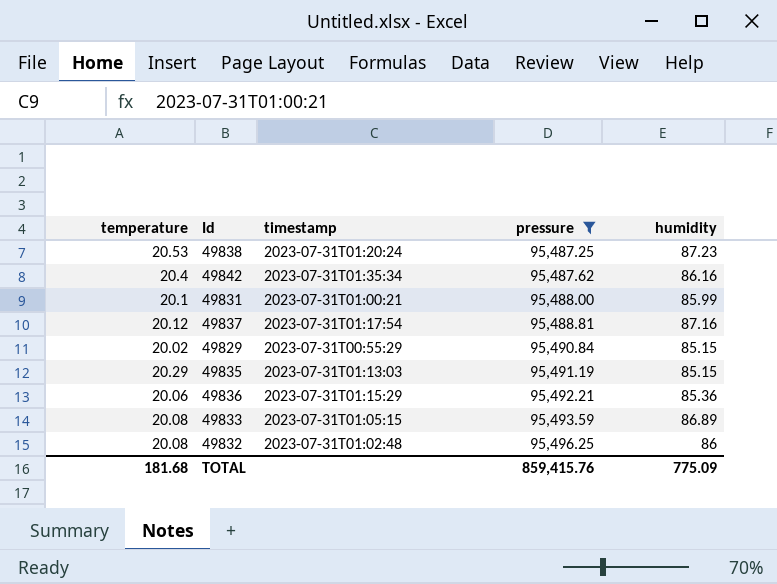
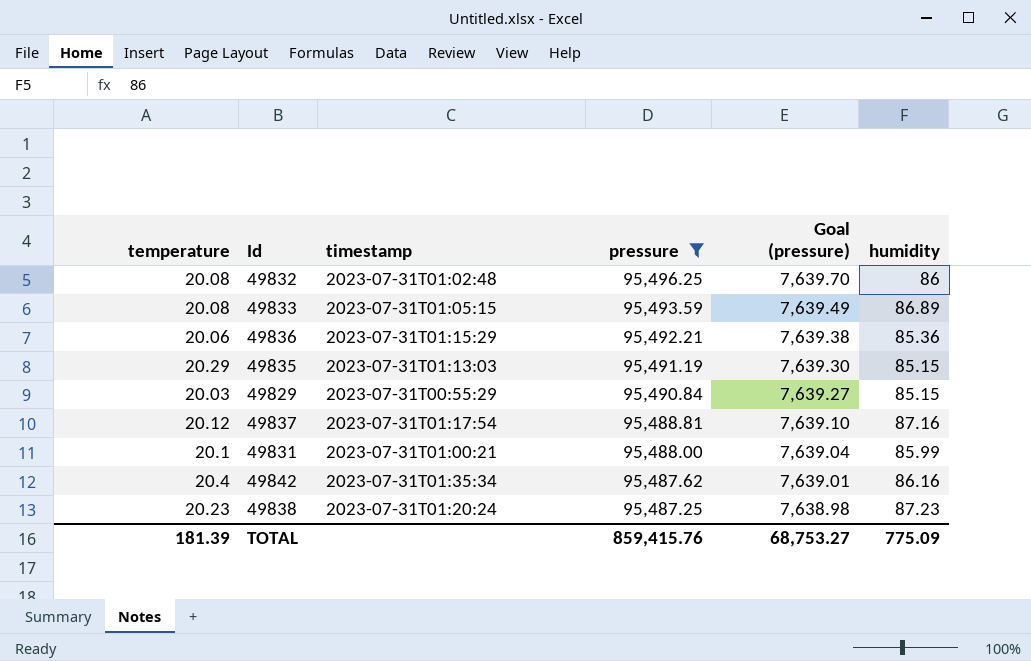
row order: pressure ascending -> pressure descending
column Goal (pressure) | formula: none -> [pressure] * 0.08
49829 | temperature: 20.02 -> 20.03
49838 | temperature: 20.53 -> 20.23
TOTAL | temperature: 181.68 -> 181.39

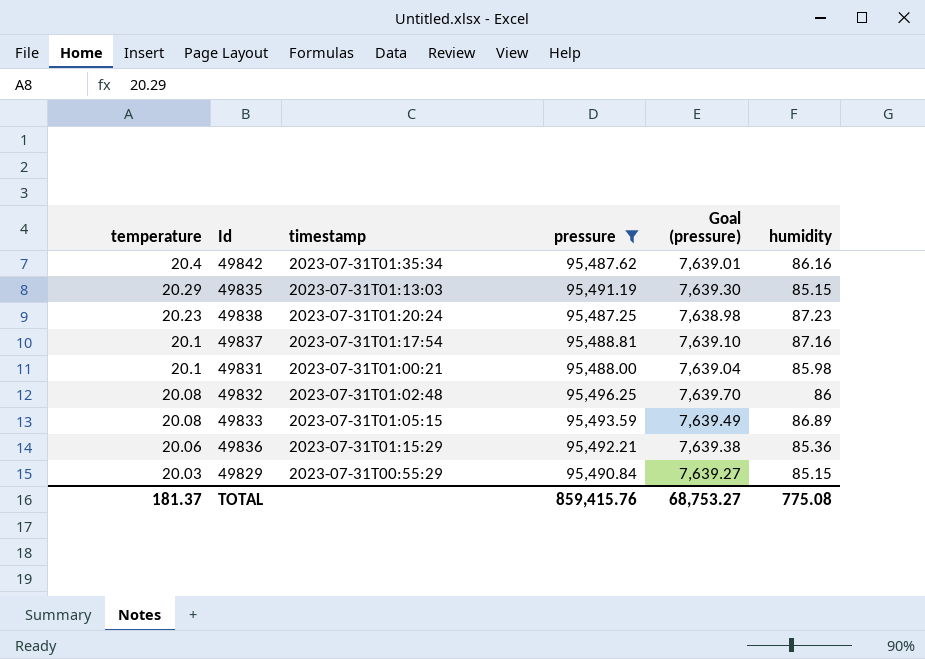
row order: pressure descending -> temperature descending
49837 | temperature: 20.12 -> 20.1
49831 | humidity: 85.99 -> 85.98
TOTAL | temperature: 181.39 -> 181.37
TOTAL | humidity: 775.09 -> 775.08

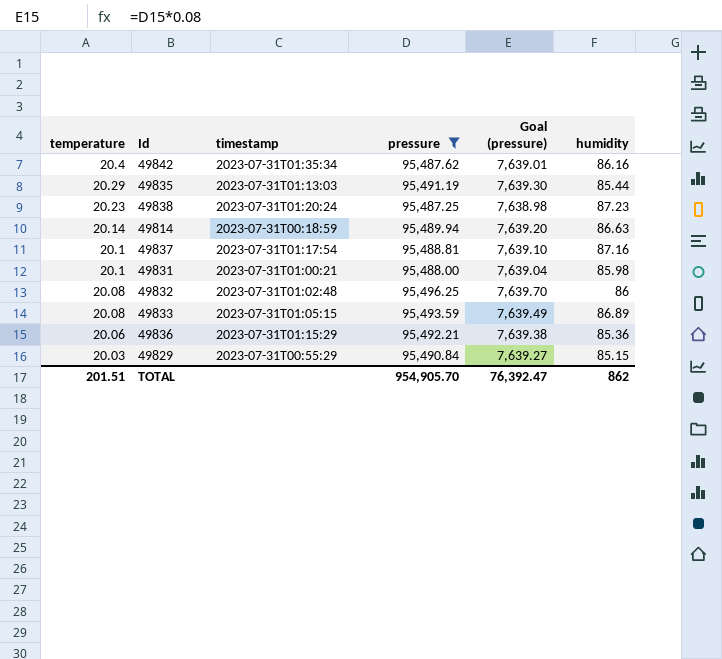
49835 | humidity: 85.15 -> 85.44
row 49814: none -> 20.14 | 2023-07-31T00:18:59 | 95,489.94 | 7,639.20 | 86.63
TOTAL | temperature: 181.37 -> 201.51
TOTAL | pressure: 859,415.76 -> 954,905.70
TOTAL | Goal (pressure): 68,753.27 -> 76,392.47
TOTAL | humidity: 775.08 -> 862

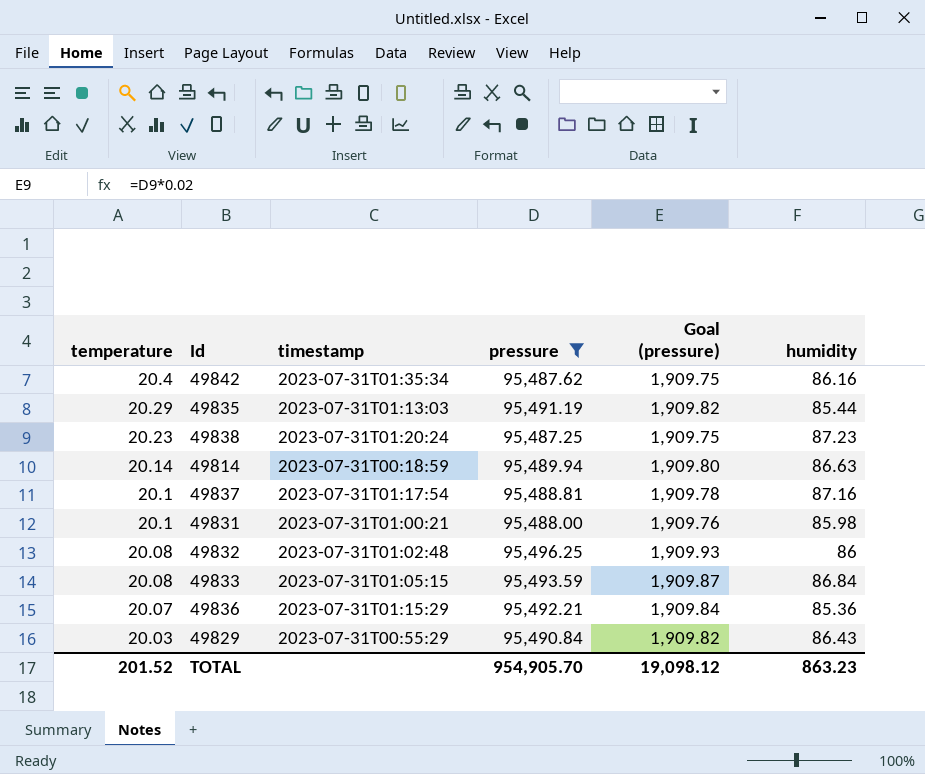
column Goal (pressure) | formula: [pressure] * 0.08 -> [pressure] * 0.02
49833 | humidity: 86.89 -> 86.84
49836 | temperature: 20.06 -> 20.07
49829 | humidity: 85.15 -> 86.43
TOTAL | temperature: 201.51 -> 201.52
TOTAL | Goal (pressure): 76,392.47 -> 19,098.12
TOTAL | humidity: 862 -> 863.23

